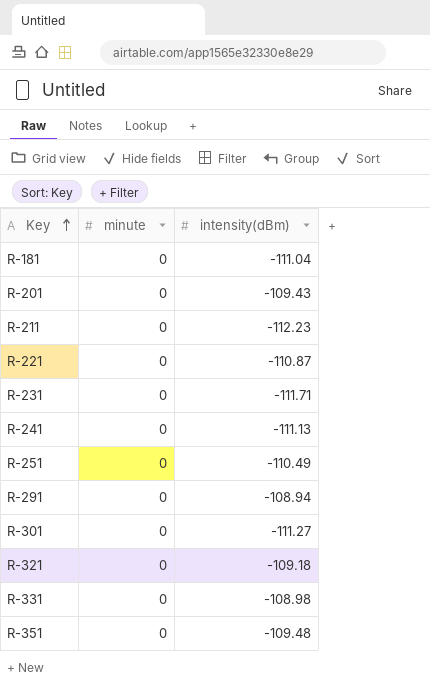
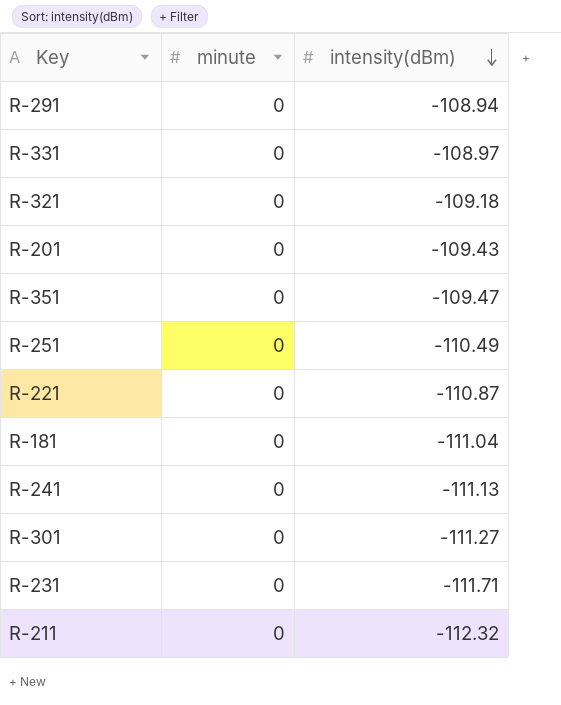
row order: Key ascending -> intensity(dBm) descending
R-331 | intensity(dBm): -108.98 -> -108.97
R-351 | intensity(dBm): -109.48 -> -109.47
R-211 | intensity(dBm): -112.23 -> -112.32

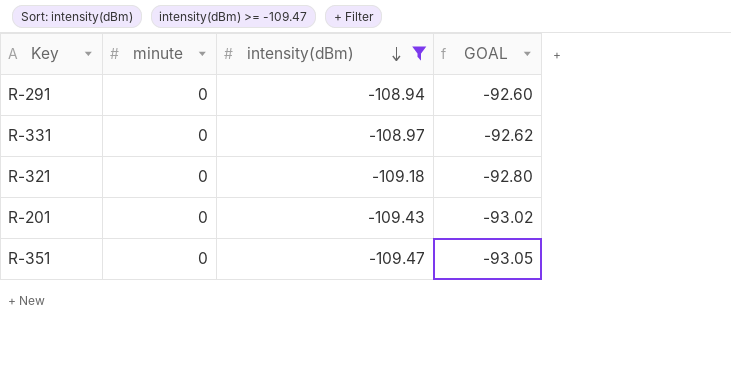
filter: none -> intensity(dBm) >= -109.47
column GOAL | formula: none -> [intensity(dBm)] * 0.85

